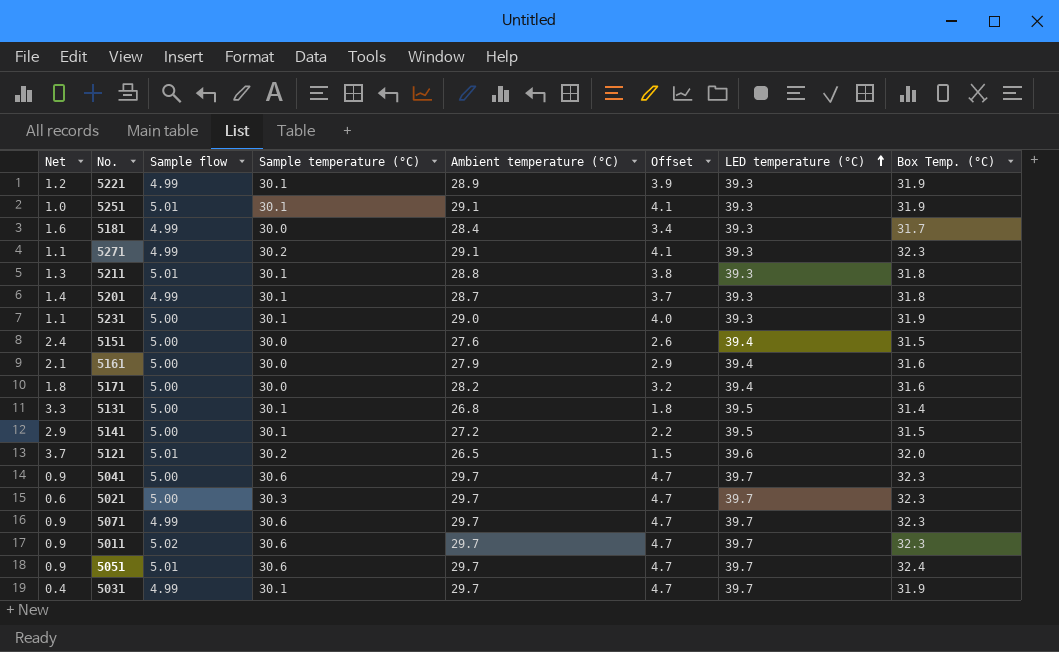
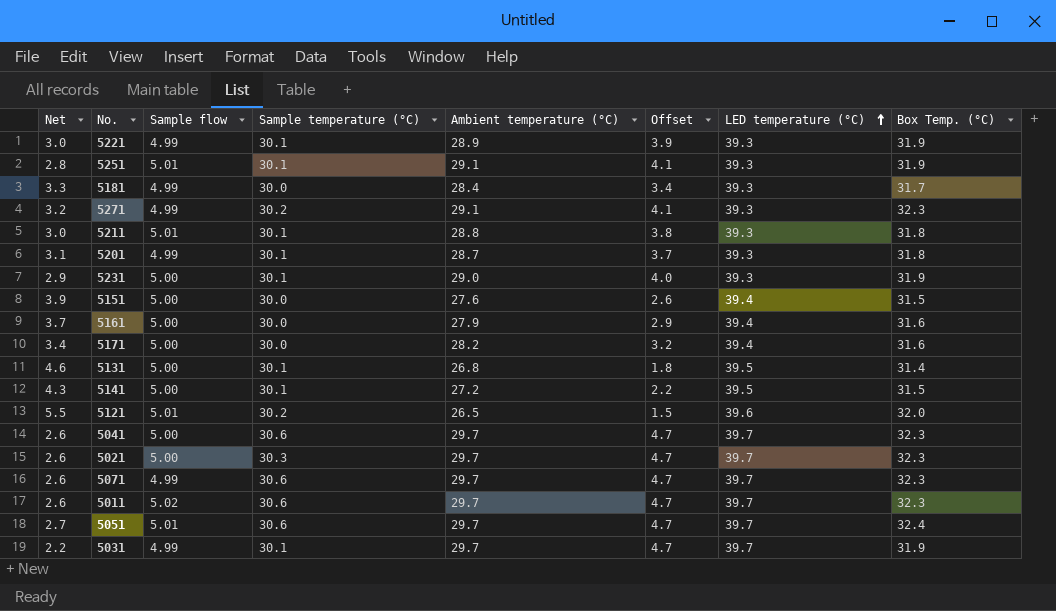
column Net | formula: [Sample temperature (°C)] - [Ambient temperature (°C)] -> [Box Temp. (°C)] - [Ambient temperature (°C)]

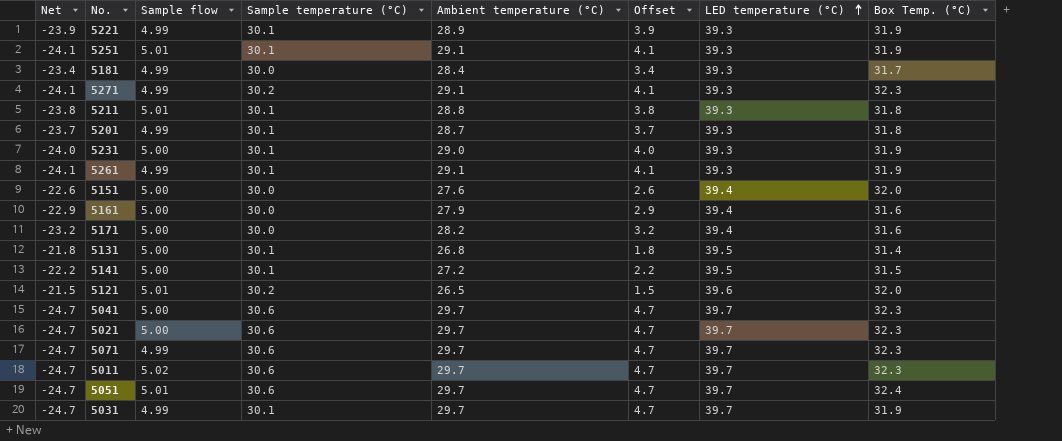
column Net | formula: [Box Temp. (°C)] - [Ambient temperature (°C)] -> [Sample flow] - [Ambient temperature (°C)]
row 5261: none -> -24.1 | 4.99 | 30.1 | 29.1 | 4.1 | 39.3 | 31.9
5151 | Box Temp. (°C): 31.5 -> 32.0
5021 | Sample temperature (°C): 30.3 -> 30.6

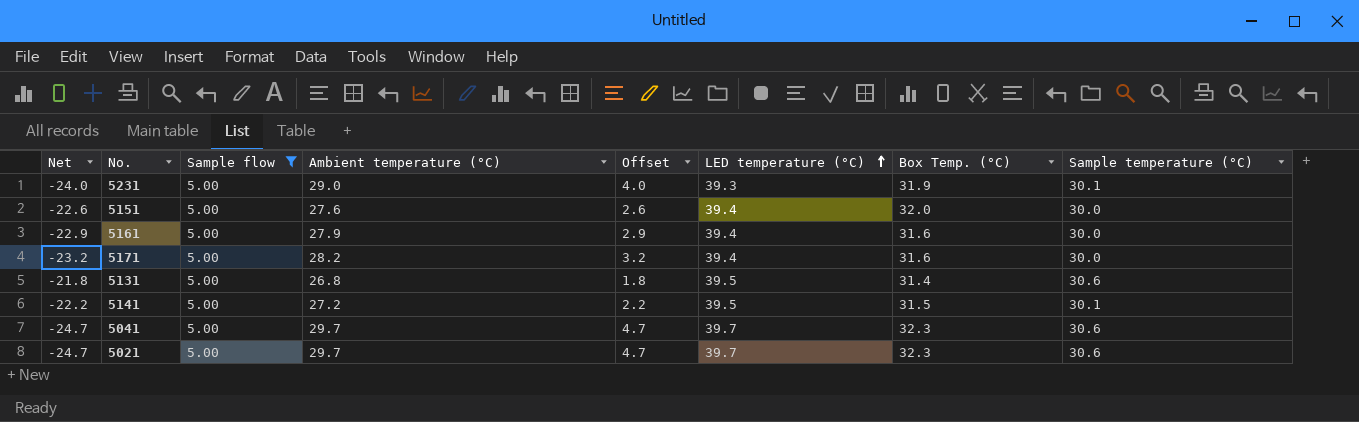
filter: none -> Sample flow = 5.00
column Sample temperature (°C) | position: 4 -> 8
5131 | Sample temperature (°C): 30.1 -> 30.6

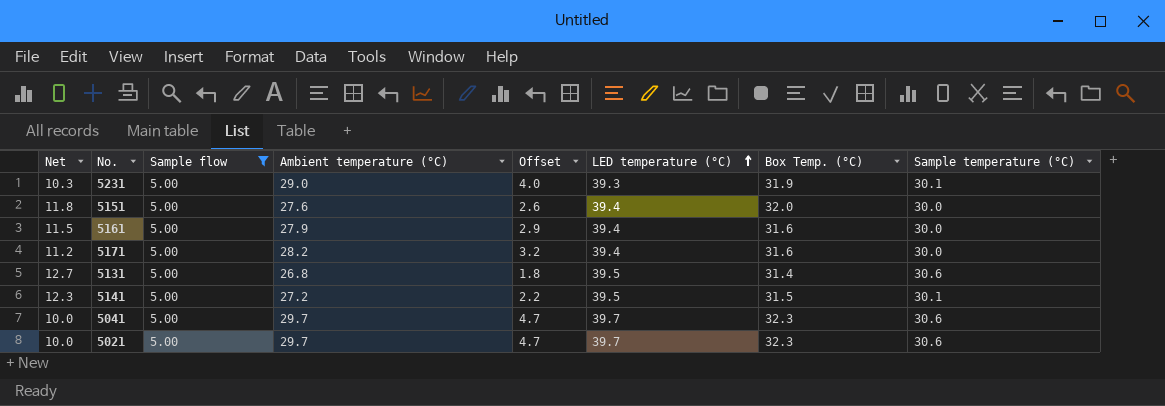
column Net | formula: [Sample flow] - [Ambient temperature (°C)] -> [LED temperature (°C)] - [Ambient temperature (°C)]

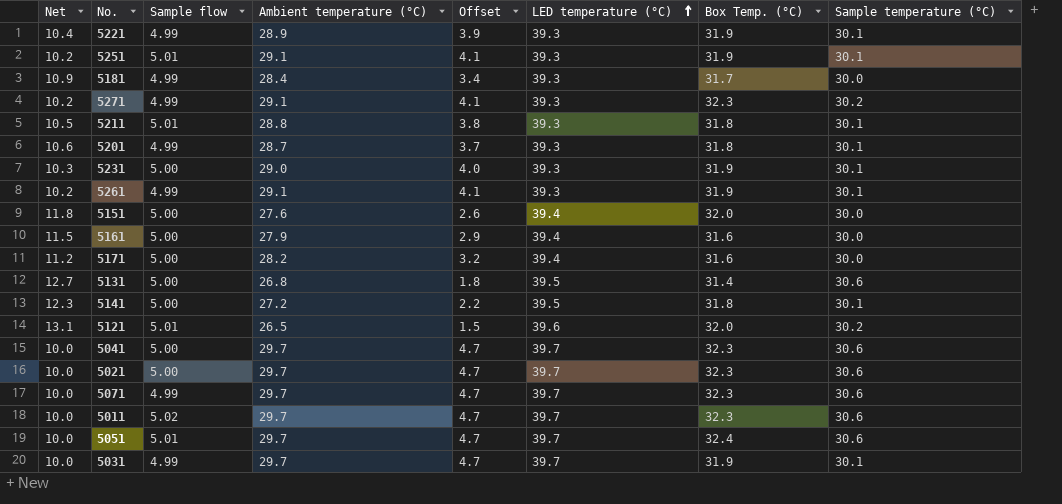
filter: Sample flow = 5.00 -> none
5141 | Box Temp. (°C): 31.5 -> 31.8

